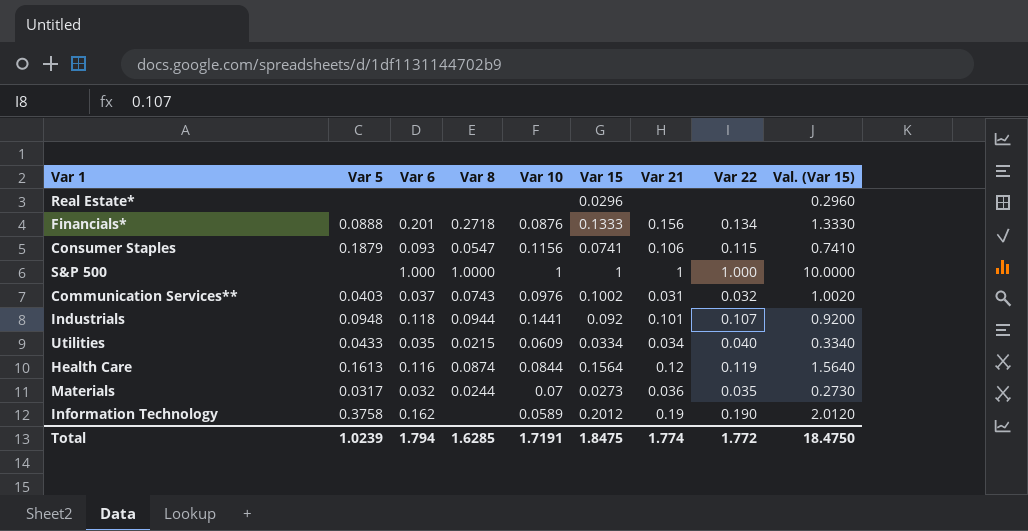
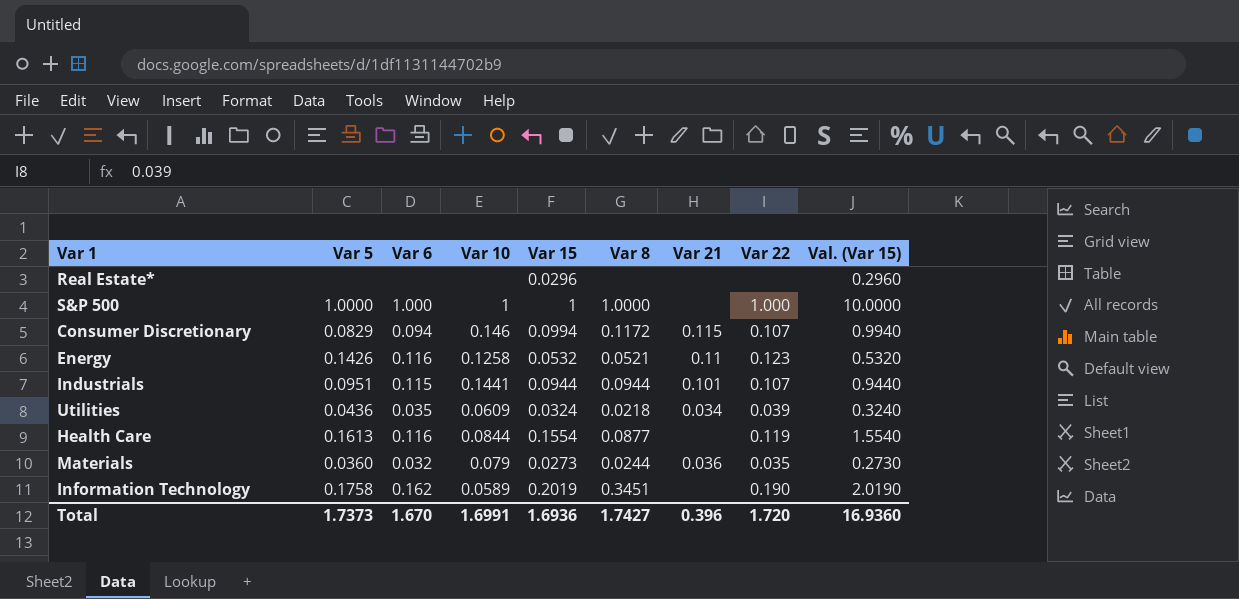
column Var 8 | position: 4 -> 6
row Financials*: 0.0888 | 0.201 | 0.2718 | 0.0876 | 0.1333 | 0.156 | 0.134 | 1.3330 -> none
row Consumer Staples: 0.1879 | 0.093 | 0.0547 | 0.1156 | 0.0741 | 0.106 | 0.115 | 0.7410 -> none
row Communication Services**: 0.0403 | 0.037 | 0.0743 | 0.0976 | 0.1002 | 0.031 | 0.032 | 1.0020 -> none
S&P 500 | Var 5: none -> 1.0000
S&P 500 | Var 21: 1 -> none
row Consumer Discretionary: none -> 0.0829 | 0.094 | 0.146 | 0.0994 | 0.1172 | 0.115 | 0.107 | 0.9940
row Energy: none -> 0.1426 | 0.116 | 0.1258 | 0.0532 | 0.0521 | 0.11 | 0.123 | 0.5320
Industrials | Var 5: 0.0948 -> 0.0951
Industrials | Var 6: 0.118 -> 0.115
Industrials | Var 15: 0.092 -> 0.0944
Industrials | Val. (Var 15): 0.9200 -> 0.9440
Utilities | Var 5: 0.0433 -> 0.0436
Utilities | Var 15: 0.0334 -> 0.0324
Utilities | Var 8: 0.0215 -> 0.0218
Utilities | Var 22: 0.040 -> 0.039
Utilities | Val. (Var 15): 0.3340 -> 0.3240
Health Care | Var 15: 0.1564 -> 0.1554
Health Care | Var 8: 0.0874 -> 0.0877
Health Care | Var 21: 0.12 -> none
Health Care | Val. (Var 15): 1.5640 -> 1.5540
Materials | Var 5: 0.0317 -> 0.0360
Materials | Var 10: 0.07 -> 0.079
Information Technology | Var 5: 0.3758 -> 0.1758
Information Technology | Var 15: 0.2012 -> 0.2019
Information Technology | Var 8: none -> 0.3451
Information Technology | Var 21: 0.19 -> none
Information Technology | Val. (Var 15): 2.0120 -> 2.0190
Total | Var 5: 1.0239 -> 1.7373
Total | Var 6: 1.794 -> 1.670
Total | Var 10: 1.7191 -> 1.6991
Total | Var 15: 1.8475 -> 1.6936
Total | Var 8: 1.6285 -> 1.7427
Total | Var 21: 1.774 -> 0.396
Total | Var 22: 1.772 -> 1.720
Total | Val. (Var 15): 18.4750 -> 16.9360

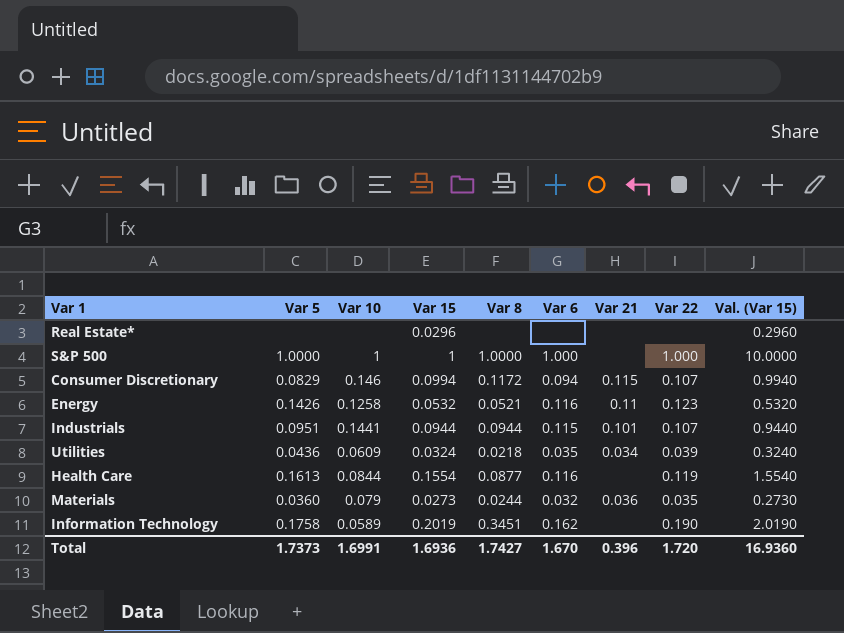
column Var 6 | position: 3 -> 6

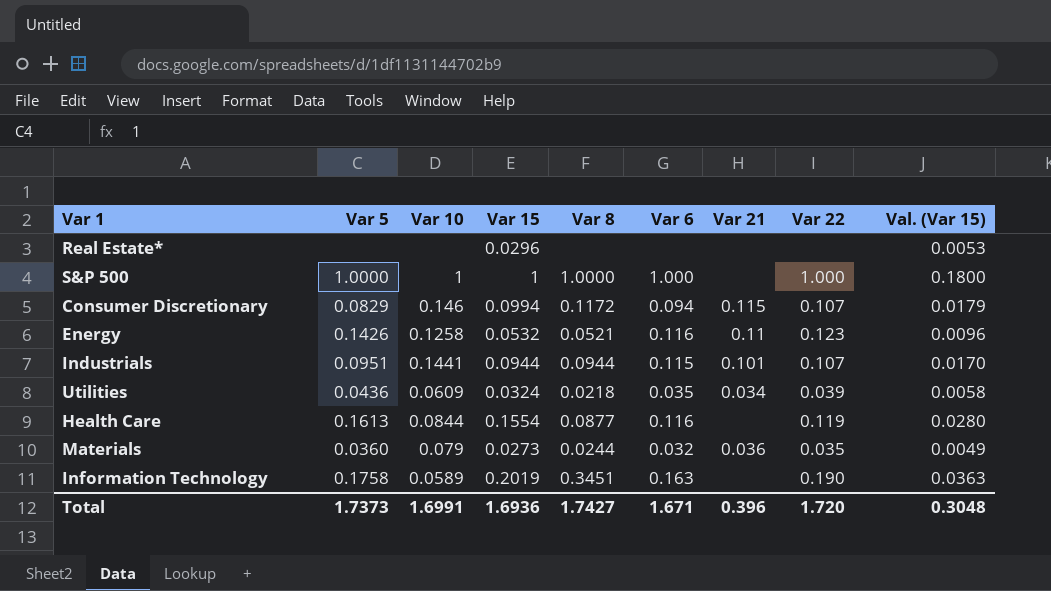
column Val. (Var 15) | formula: [Var 15] * 10 -> [Var 15] * 0.18
Information Technology | Var 6: 0.162 -> 0.163
Total | Var 6: 1.670 -> 1.671
Total | Val. (Var 15): 16.9360 -> 0.3048

